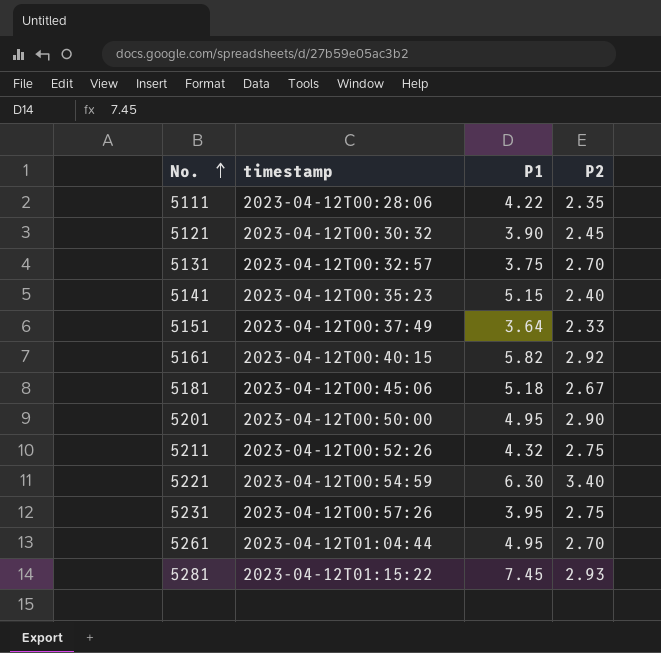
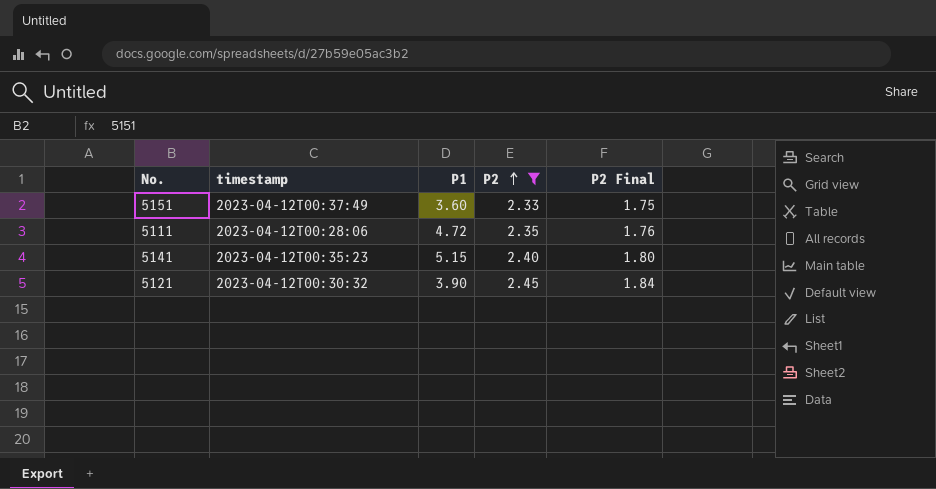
filter: none -> P2 <= 2.45
row order: No. ascending -> P2 ascending
column P2 Final | formula: none -> [P2] * 0.75
5151 | P1: 3.64 -> 3.60
5111 | P1: 4.22 -> 4.72

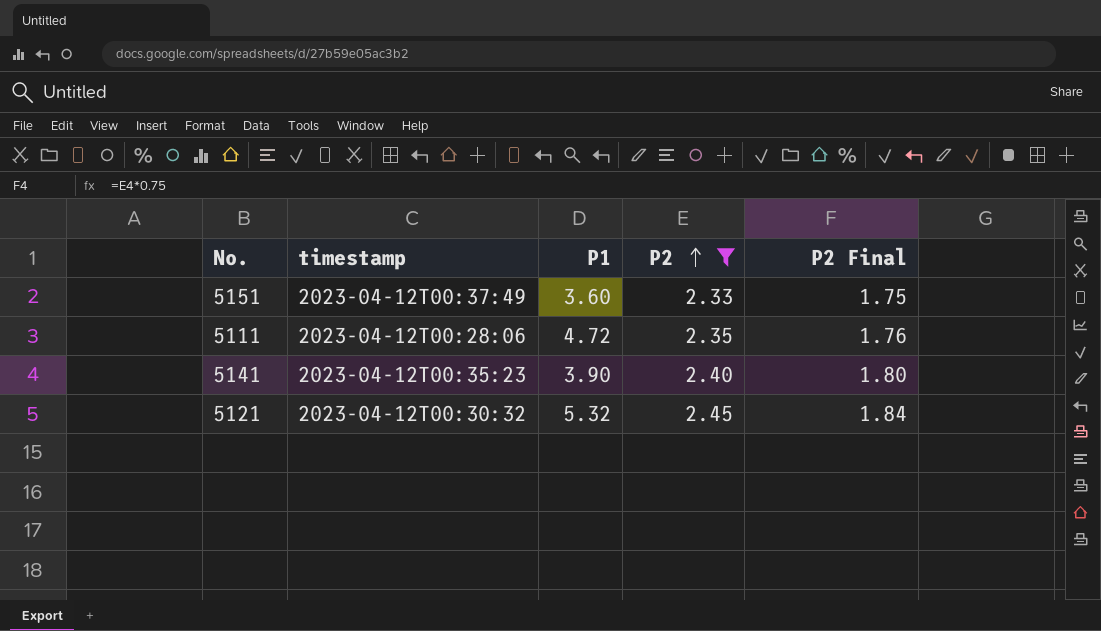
5141 | P1: 5.15 -> 3.90
5121 | P1: 3.90 -> 5.32

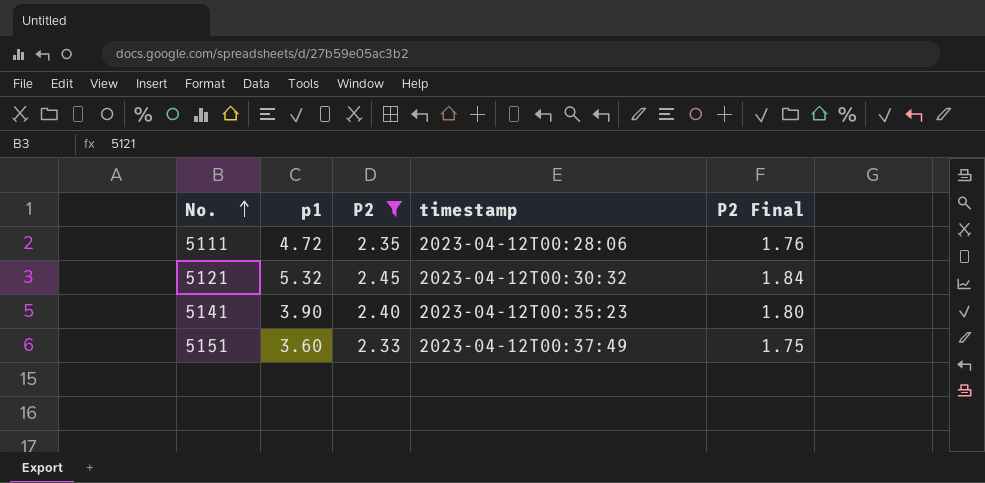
row order: P2 ascending -> No. ascending
column name: P1 -> p1
column timestamp | position: 2 -> 4

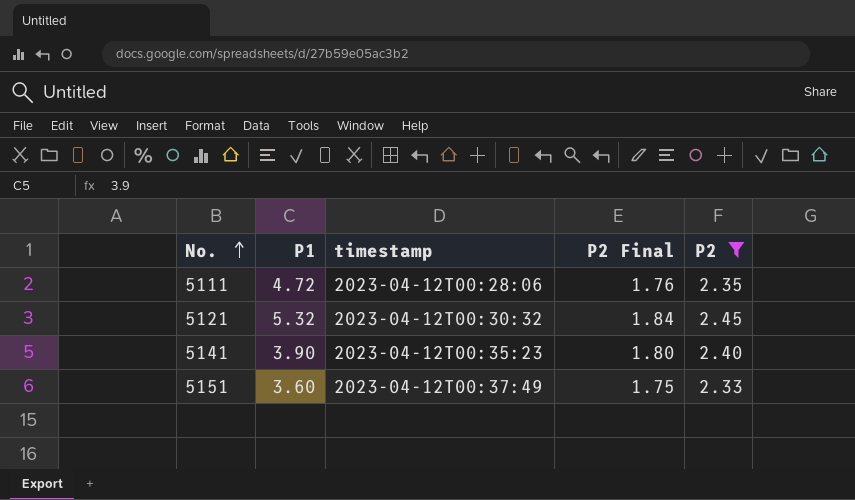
column name: p1 -> P1
column P2 | position: 3 -> 5

